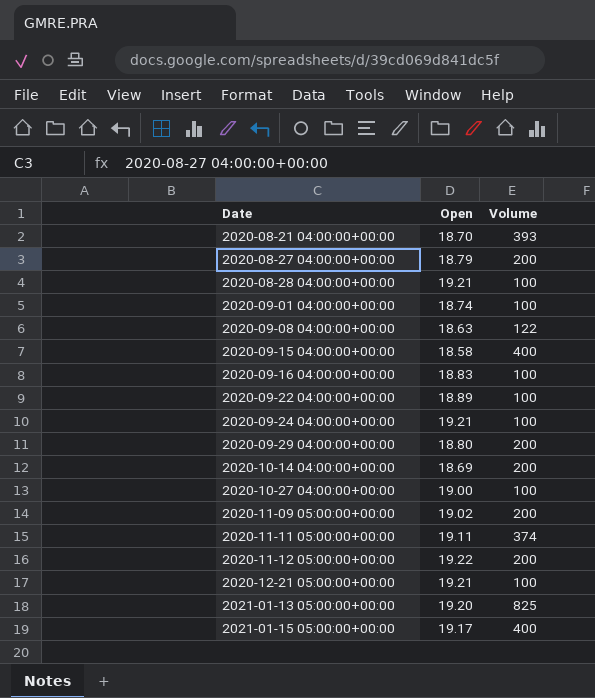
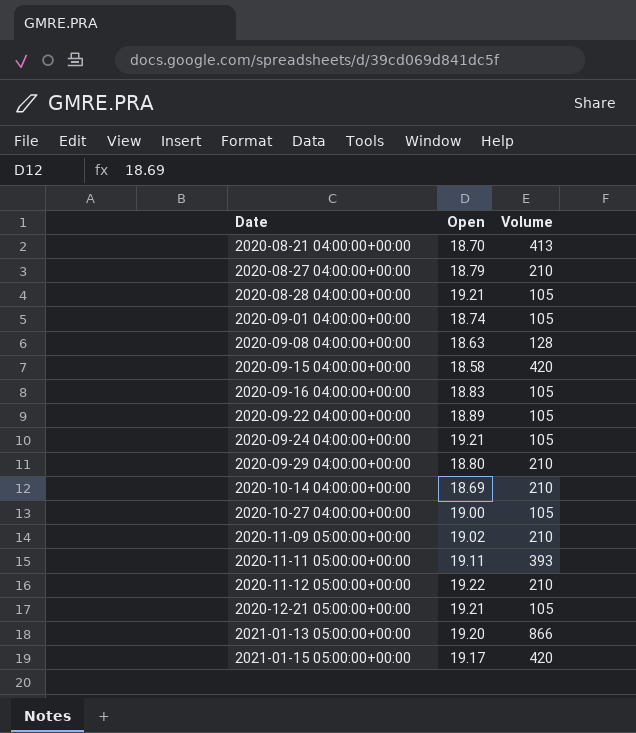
2020-08-21 04:00:00+00:00 | Volume: 393 -> 413
2020-08-27 04:00:00+00:00 | Volume: 200 -> 210
2020-08-28 04:00:00+00:00 | Volume: 100 -> 105
2020-09-01 04:00:00+00:00 | Volume: 100 -> 105
2020-09-08 04:00:00+00:00 | Volume: 122 -> 128
2020-09-15 04:00:00+00:00 | Volume: 400 -> 420
2020-09-16 04:00:00+00:00 | Volume: 100 -> 105
2020-09-22 04:00:00+00:00 | Volume: 100 -> 105
2020-09-24 04:00:00+00:00 | Volume: 100 -> 105
2020-09-29 04:00:00+00:00 | Volume: 200 -> 210
2020-10-14 04:00:00+00:00 | Volume: 200 -> 210
2020-10-27 04:00:00+00:00 | Volume: 100 -> 105
2020-11-09 05:00:00+00:00 | Volume: 200 -> 210
2020-11-11 05:00:00+00:00 | Volume: 374 -> 393
2020-11-12 05:00:00+00:00 | Volume: 200 -> 210
2020-12-21 05:00:00+00:00 | Volume: 100 -> 105
2021-01-13 05:00:00+00:00 | Volume: 825 -> 866
2021-01-15 05:00:00+00:00 | Volume: 400 -> 420

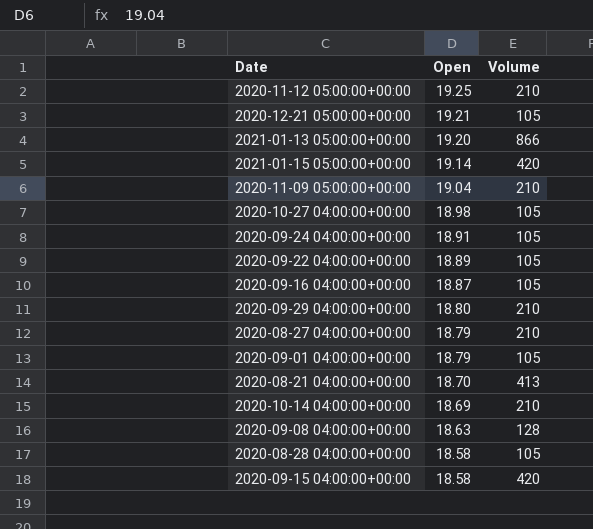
row order: Date ascending -> Open descending
row 2020-11-11 05:00:00+00:00: 19.11 | 393 -> none
2020-11-12 05:00:00+00:00 | Open: 19.22 -> 19.25
2021-01-15 05:00:00+00:00 | Open: 19.17 -> 19.14
2020-11-09 05:00:00+00:00 | Open: 19.02 -> 19.04
2020-10-27 04:00:00+00:00 | Open: 19.00 -> 18.98
2020-09-24 04:00:00+00:00 | Open: 19.21 -> 18.91
2020-09-16 04:00:00+00:00 | Open: 18.83 -> 18.87
2020-09-01 04:00:00+00:00 | Open: 18.74 -> 18.79
2020-08-28 04:00:00+00:00 | Open: 19.21 -> 18.58

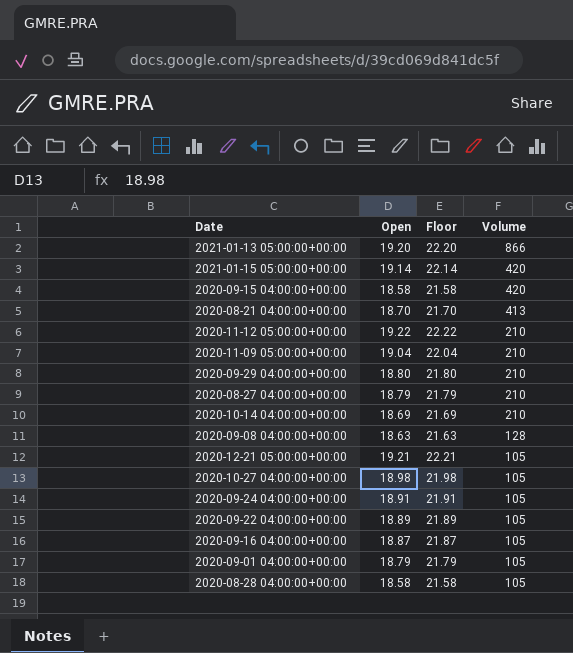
row order: Open descending -> Volume descending
column Floor | formula: none -> [Open] + 3
2020-11-12 05:00:00+00:00 | Open: 19.25 -> 19.22

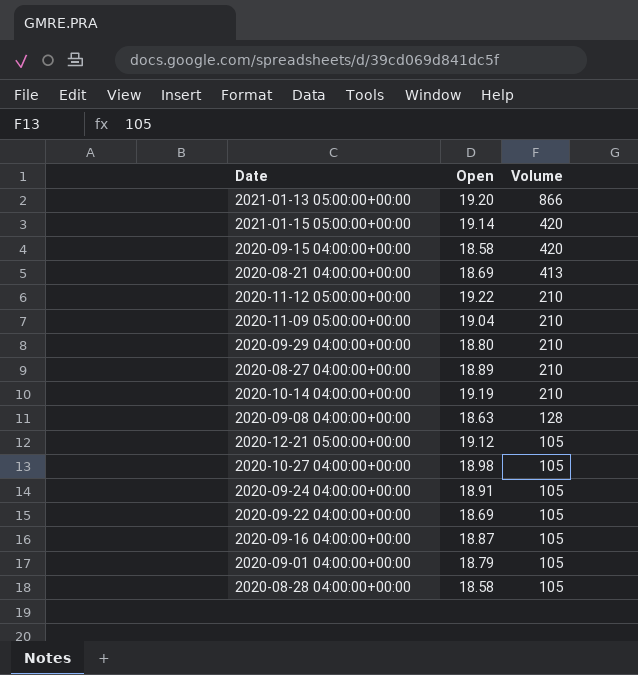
column Floor | formula: [Open] + 3 -> none
2020-08-21 04:00:00+00:00 | Open: 18.70 -> 18.69
2020-08-27 04:00:00+00:00 | Open: 18.79 -> 18.89
2020-10-14 04:00:00+00:00 | Open: 18.69 -> 19.19
2020-12-21 05:00:00+00:00 | Open: 19.21 -> 19.12
2020-09-22 04:00:00+00:00 | Open: 18.89 -> 18.69

